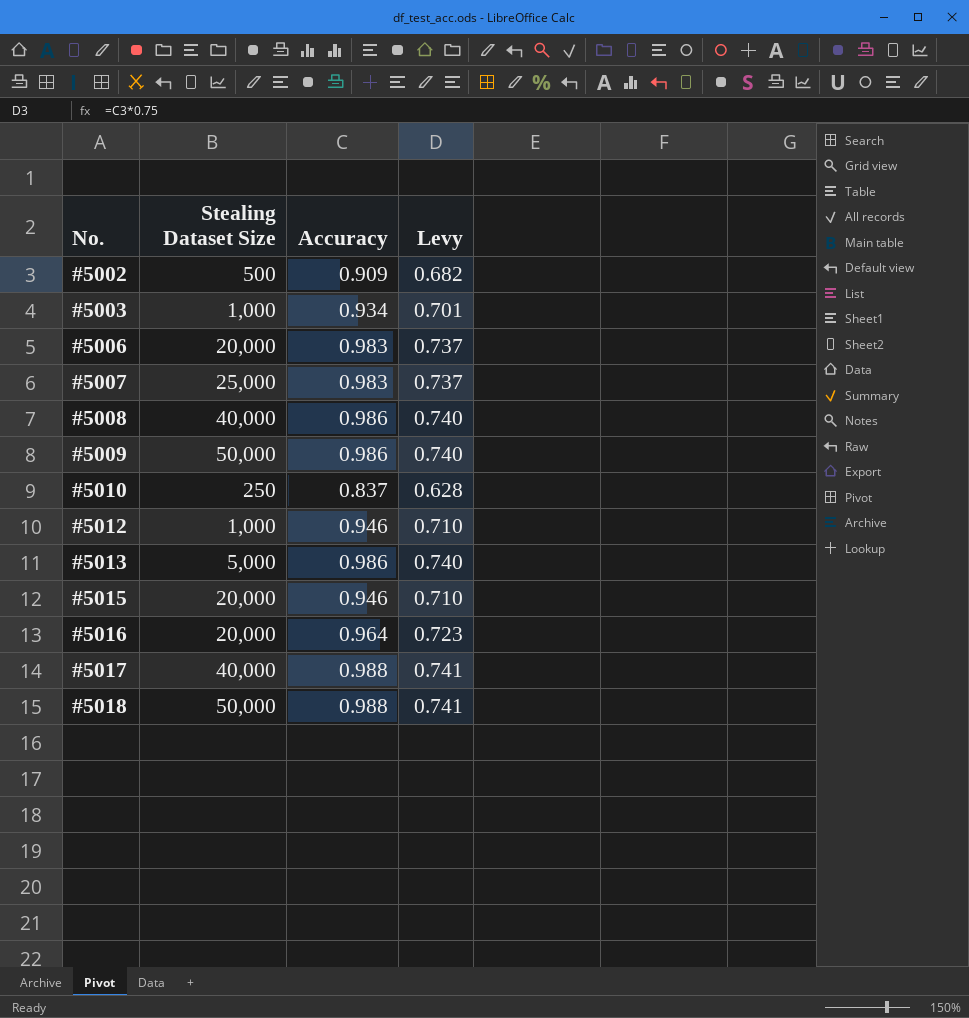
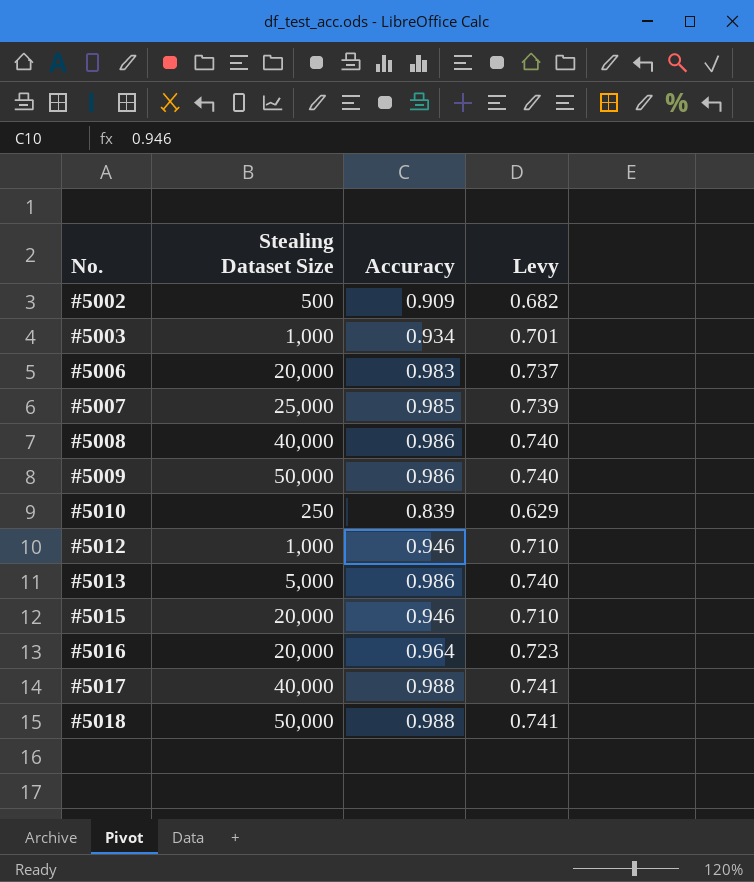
#5007 | Accuracy: 0.983 -> 0.985
#5007 | Levy: 0.737 -> 0.739
#5010 | Accuracy: 0.837 -> 0.839
#5010 | Levy: 0.628 -> 0.629

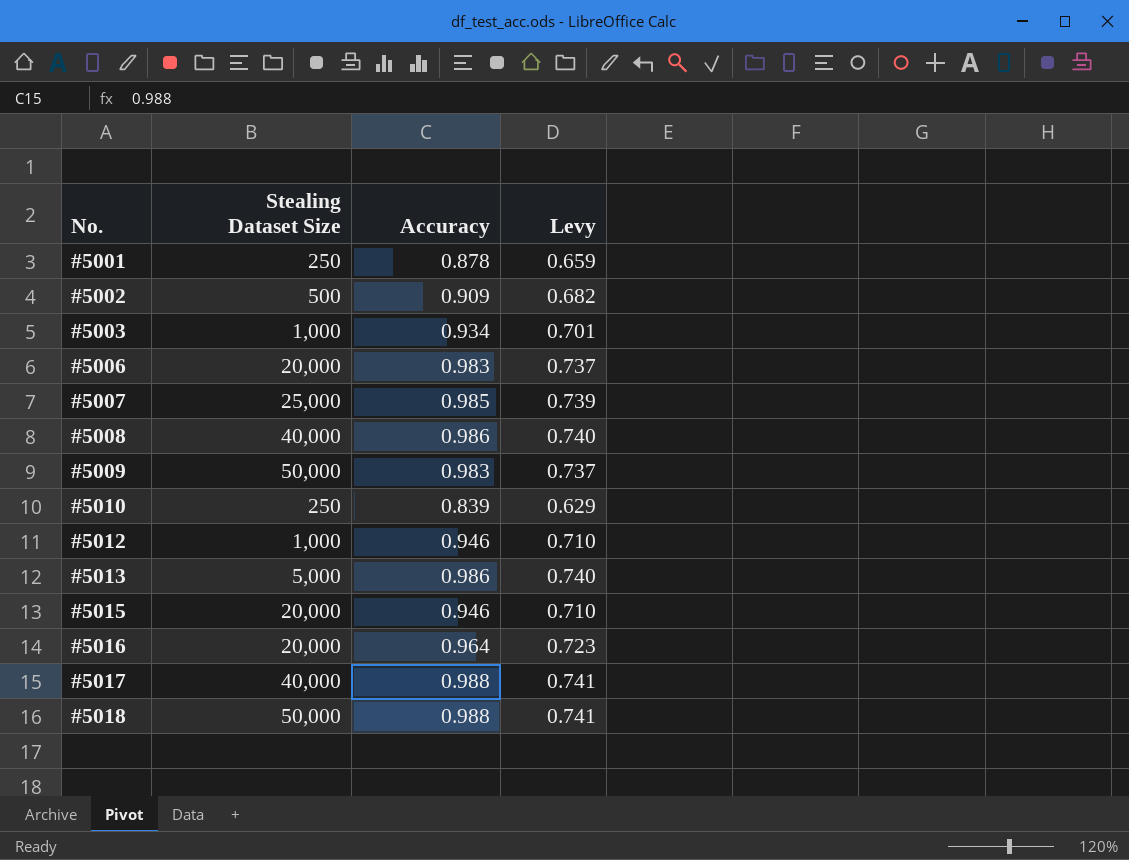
row #5001: none -> 250 | 0.878 | 0.659
#5009 | Accuracy: 0.986 -> 0.983
#5009 | Levy: 0.740 -> 0.737

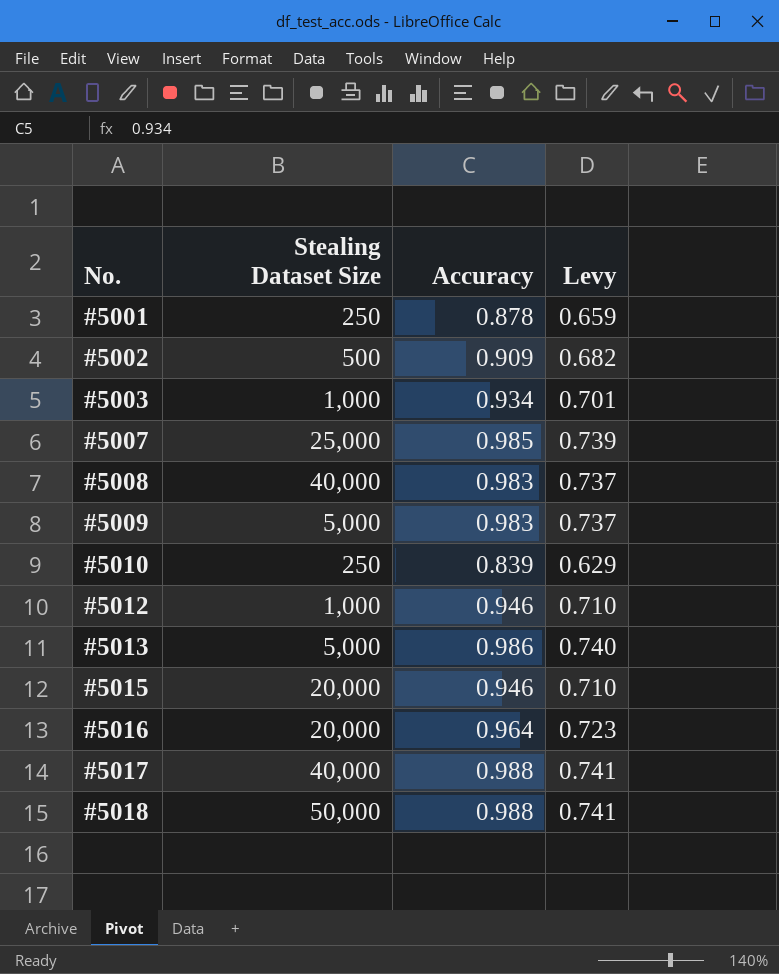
row #5006: 20,000 | 0.983 | 0.737 -> none
#5008 | Accuracy: 0.986 -> 0.983
#5008 | Levy: 0.740 -> 0.737
#5009 | Stealing Dataset Size: 50,000 -> 5,000

